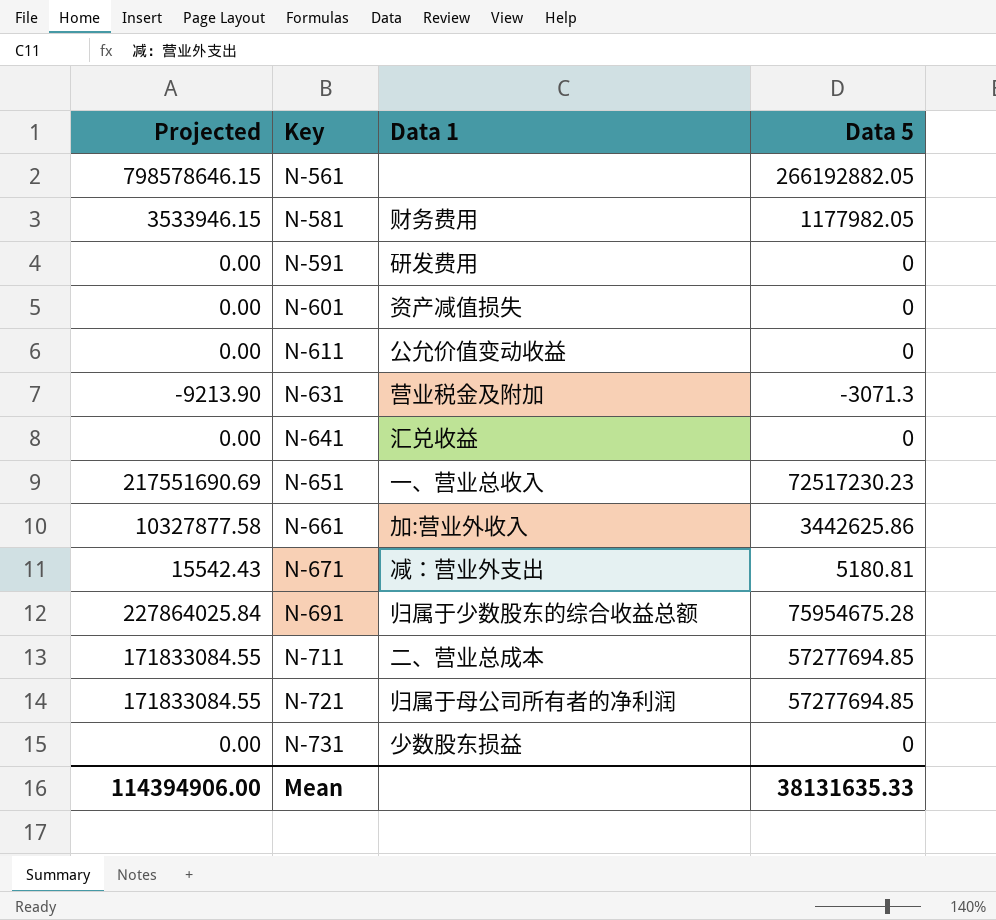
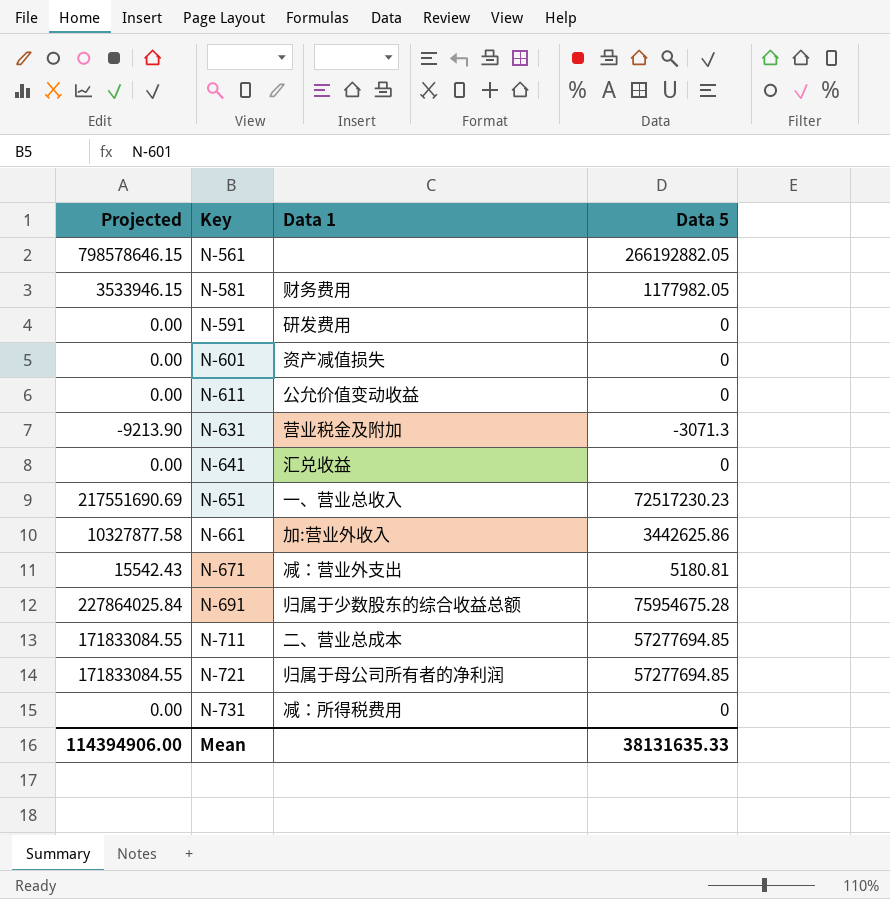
N-731 | Data 1: 少数股东损益 -> 减：所得税费用

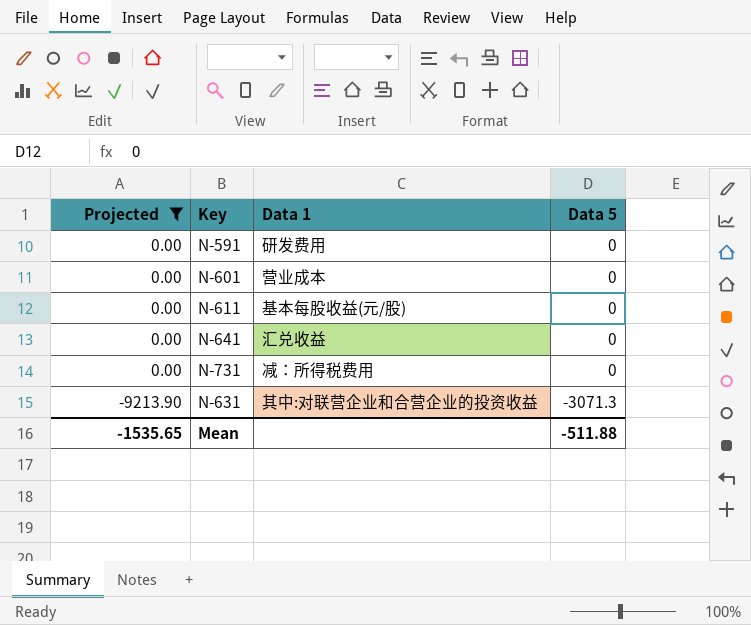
filter: none -> Projected <= 0.00
row order: Key ascending -> Projected descending
N-601 | Data 1: 资产减值损失 -> 营业成本
N-611 | Data 1: 公允价值变动收益 -> 基本每股收益(元/股)
N-631 | Data 1: 营业税金及附加 -> 其中:对联营企业和合营企业的投资收益
Mean | Projected: 114394906.00 -> -1535.65
Mean | Data 5: 38131635.33 -> -511.88

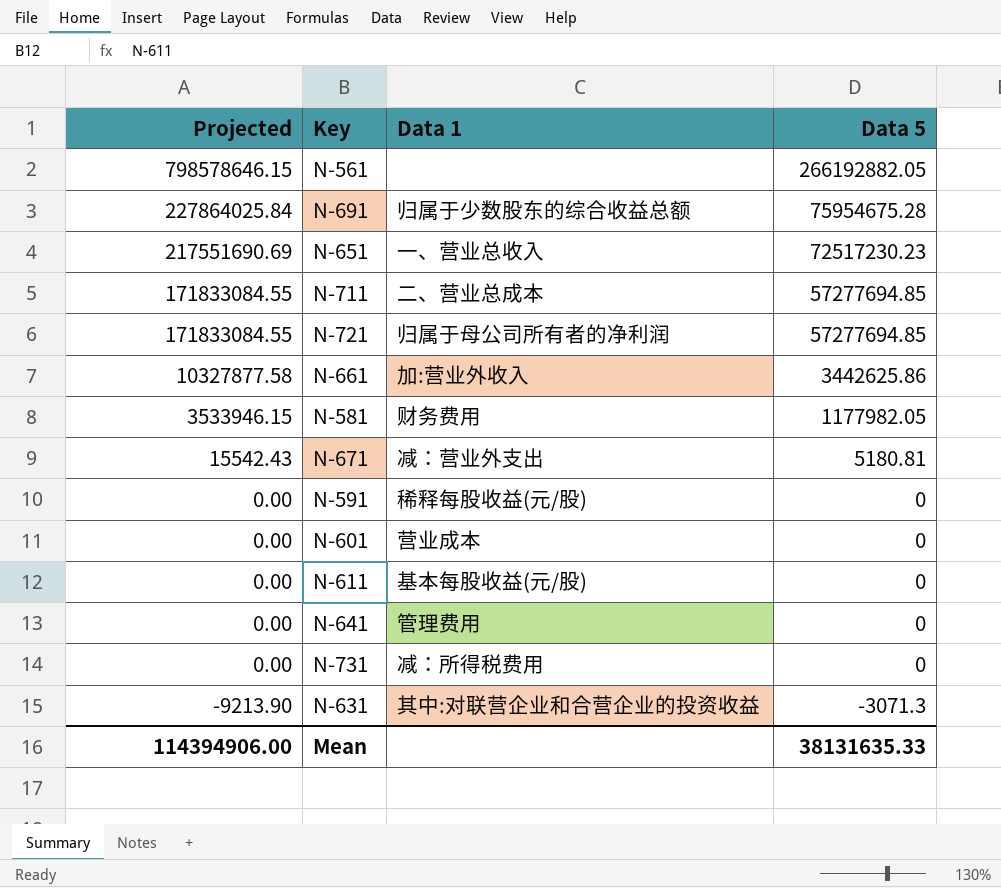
filter: Projected <= 0.00 -> none
N-591 | Data 1: 研发费用 -> 稀释每股收益(元/股)
N-641 | Data 1: 汇兑收益 -> 管理费用
Mean | Projected: -1535.65 -> 114394906.00
Mean | Data 5: -511.88 -> 38131635.33

